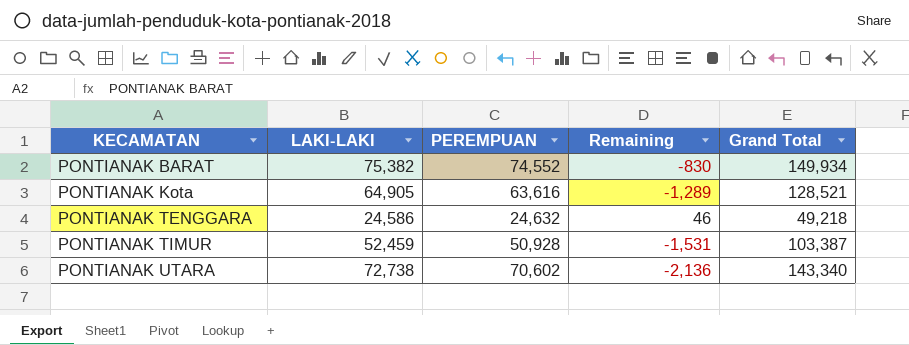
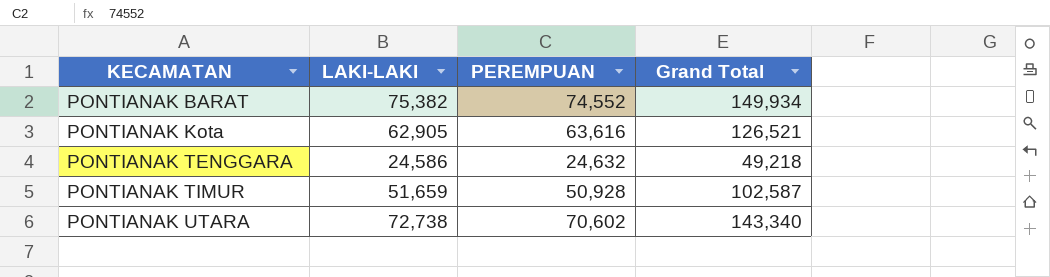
column Remaining | formula: [PEREMPUAN] - [LAKI-LAKI] -> none
PONTIANAK Kota | LAKI-LAKI: 64,905 -> 62,905
PONTIANAK Kota | Grand Total: 128,521 -> 126,521
PONTIANAK TIMUR | LAKI-LAKI: 52,459 -> 51,659
PONTIANAK TIMUR | Grand Total: 103,387 -> 102,587

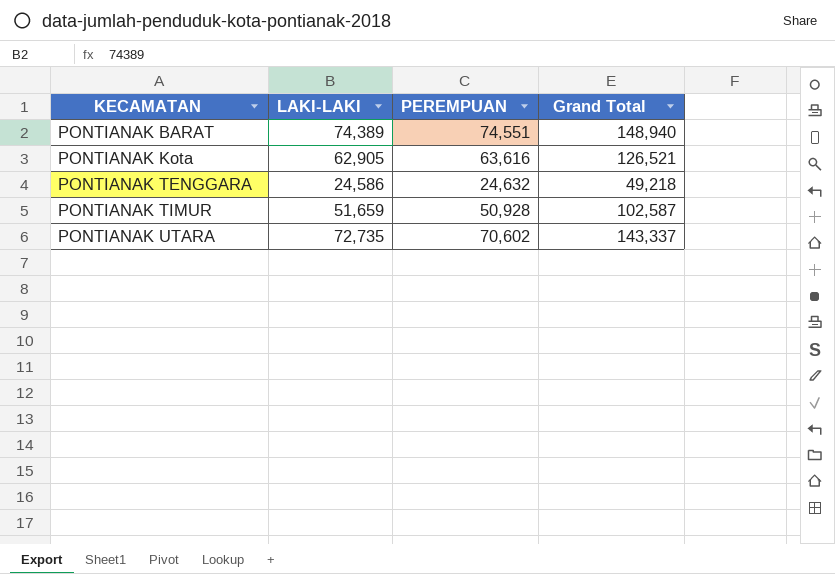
PONTIANAK BARAT | LAKI-LAKI: 75,382 -> 74,389
PONTIANAK BARAT | PEREMPUAN: 74,552 -> 74,551
PONTIANAK BARAT | Grand Total: 149,934 -> 148,940
PONTIANAK UTARA | LAKI-LAKI: 72,738 -> 72,735
PONTIANAK UTARA | Grand Total: 143,340 -> 143,337

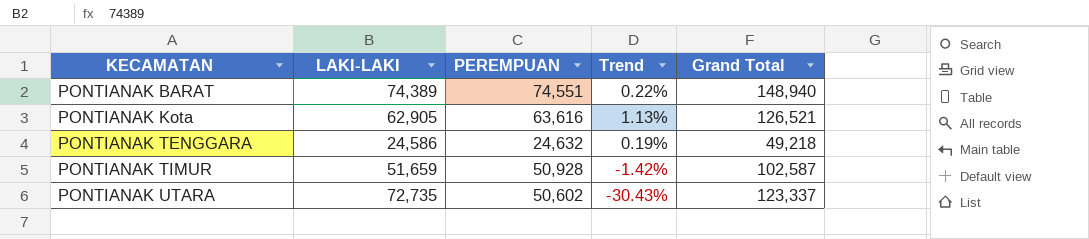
column Trend | formula: none -> ([PEREMPUAN] - [LAKI-LAKI]) / [LAKI-LAKI]
PONTIANAK UTARA | PEREMPUAN: 70,602 -> 50,602
PONTIANAK UTARA | Grand Total: 143,337 -> 123,337

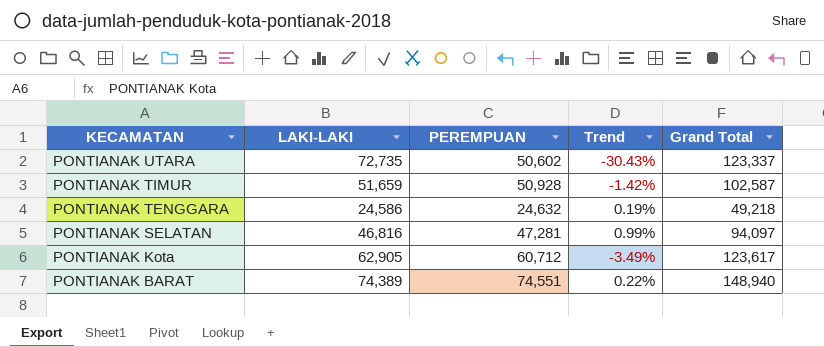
row order: KECAMATAN ascending -> KECAMATAN descending
row PONTIANAK SELATAN: none -> 46,816 | 47,281 | 0.99% | 94,097
PONTIANAK Kota | PEREMPUAN: 63,616 -> 60,712
PONTIANAK Kota | Trend: 1.13% -> -3.49%
PONTIANAK Kota | Grand Total: 126,521 -> 123,617

